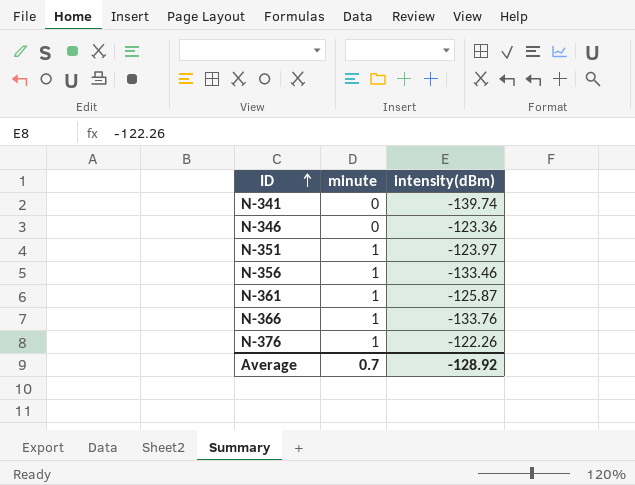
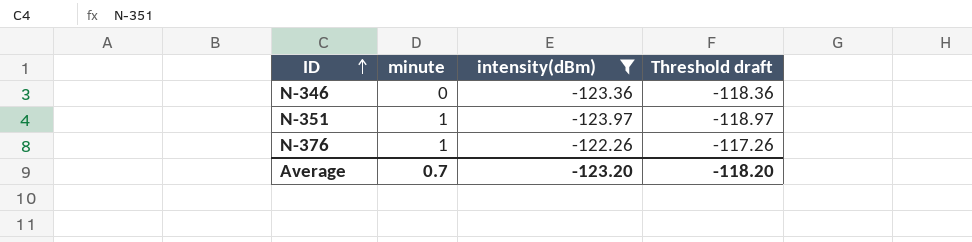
filter: none -> intensity(dBm) >= -123.97
column Threshold draft | formula: none -> [intensity(dBm)] + 5
Average | intensity(dBm): -128.92 -> -123.20

